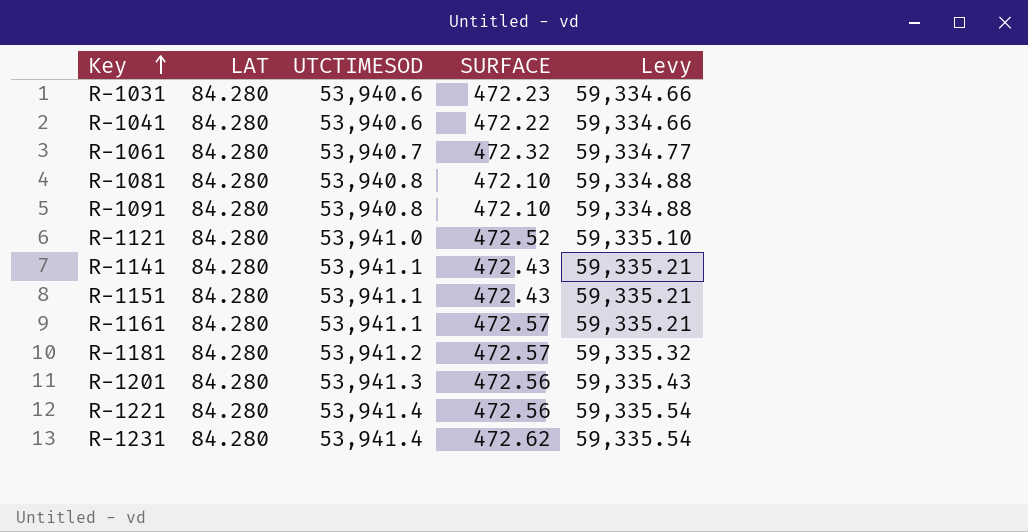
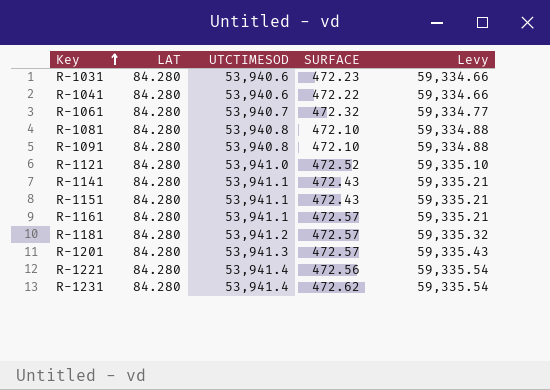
R-1201 | SURFACE: 472.56 -> 472.57

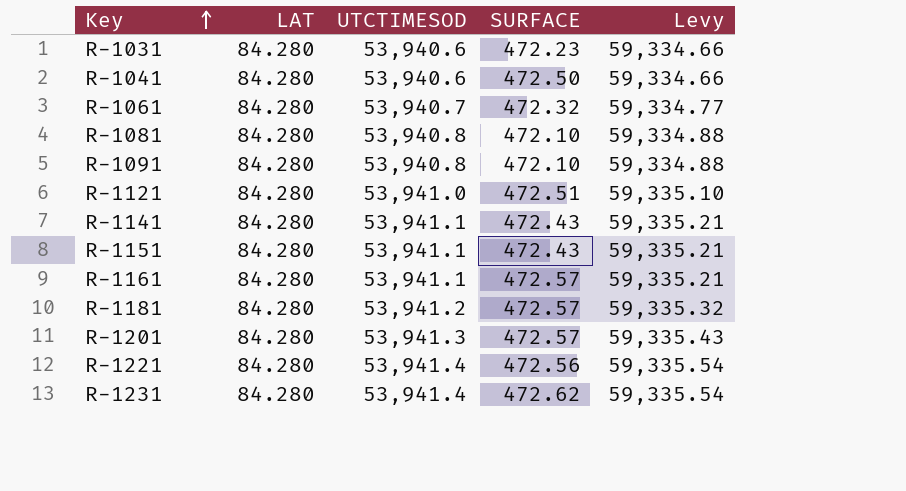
R-1041 | SURFACE: 472.22 -> 472.50
R-1121 | SURFACE: 472.52 -> 472.51

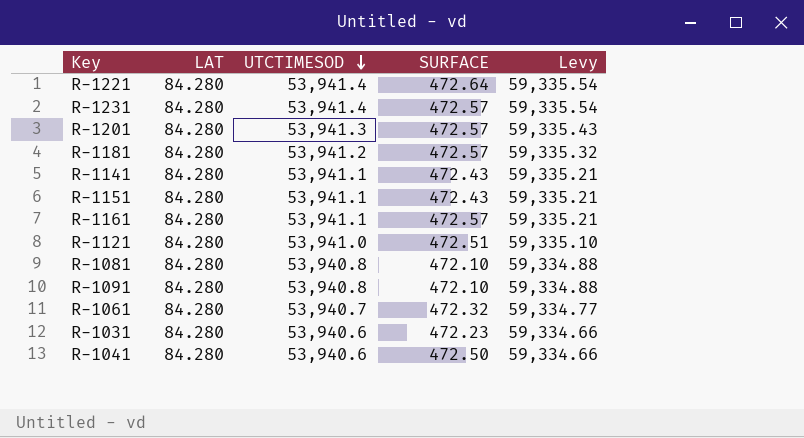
row order: Key ascending -> UTCTIMESOD descending
R-1221 | SURFACE: 472.56 -> 472.64
R-1231 | SURFACE: 472.62 -> 472.57

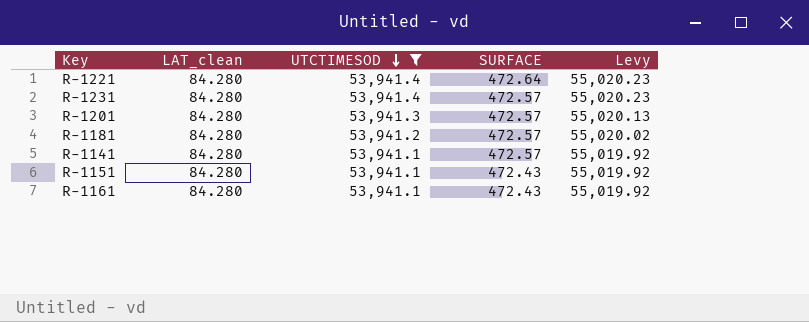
filter: none -> UTCTIMESOD >= 53,941.1
column name: LAT -> LAT_clean
column Levy | formula: [UTCTIMESOD] * 1.1 -> [UTCTIMESOD] * 1.02
R-1141 | SURFACE: 472.43 -> 472.57
R-1161 | SURFACE: 472.57 -> 472.43

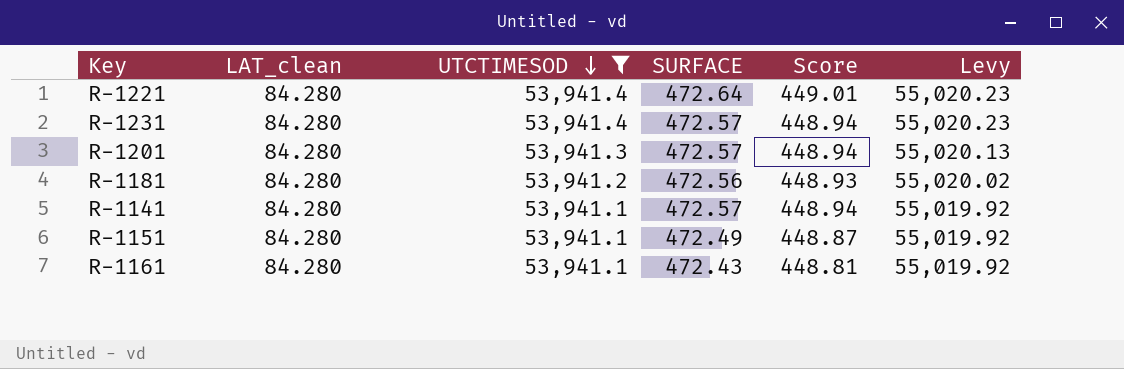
column Score | formula: none -> [SURFACE] * 0.95
R-1181 | SURFACE: 472.57 -> 472.56
R-1151 | SURFACE: 472.43 -> 472.49

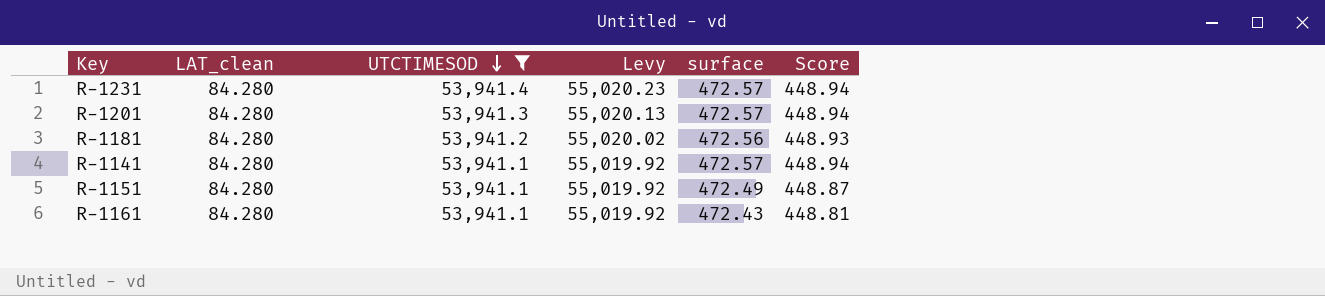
column Levy | position: 6 -> 4
column name: SURFACE -> surface
row R-1221: 84.280 | 53,941.4 | 472.64 | 449.01 | 55,020.23 -> none

